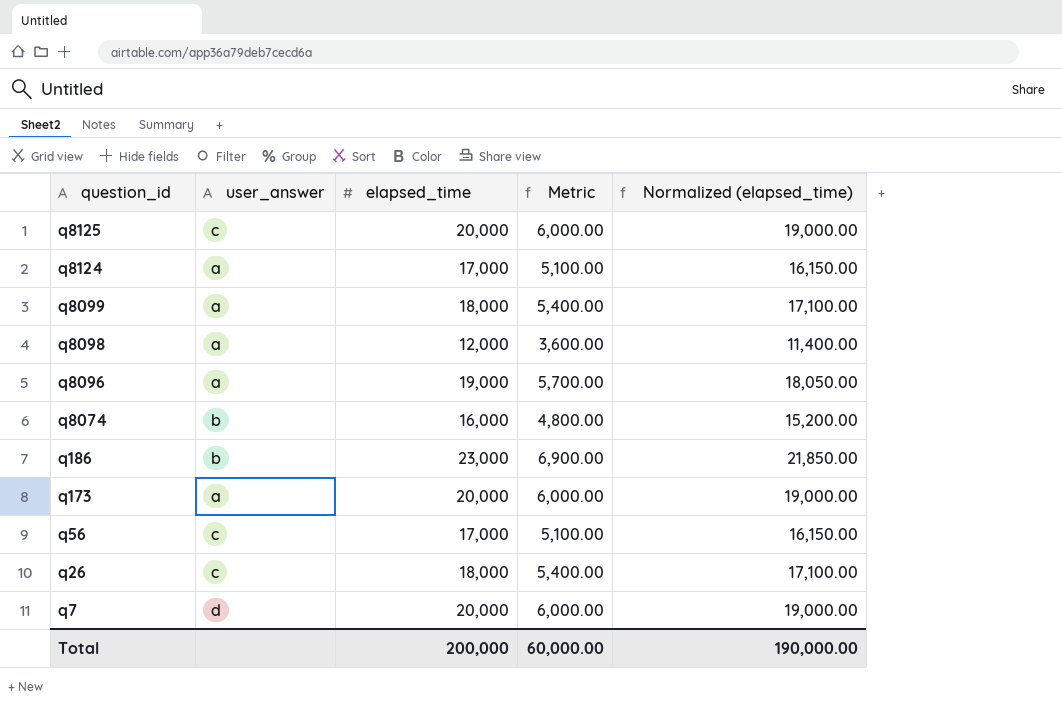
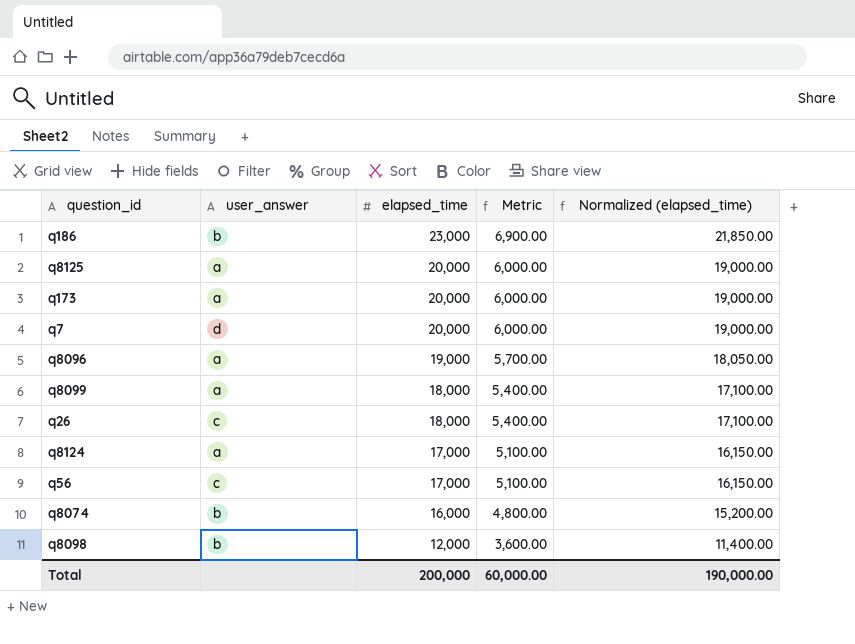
row order: question_id descending -> elapsed_time descending
q8125 | user_answer: c -> a
q8098 | user_answer: a -> b

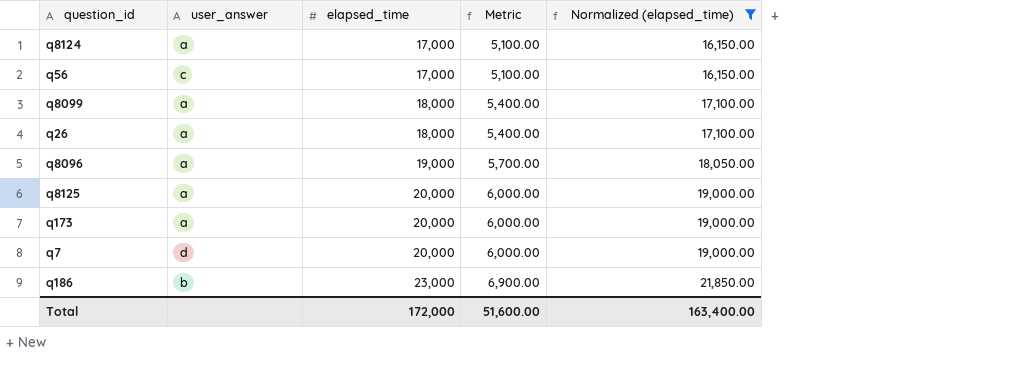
filter: none -> Normalized (elapsed_time) >= 16,150.00
row order: elapsed_time descending -> elapsed_time ascending
q26 | user_answer: c -> a
Total | elapsed_time: 200,000 -> 172,000
Total | Metric: 60,000.00 -> 51,600.00
Total | Normalized (elapsed_time): 190,000.00 -> 163,400.00

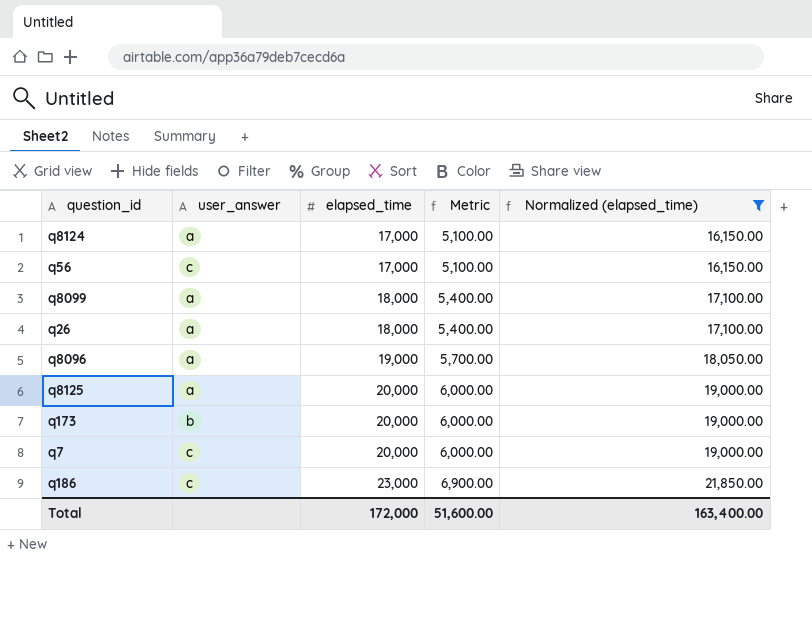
q173 | user_answer: a -> b
q7 | user_answer: d -> c
q186 | user_answer: b -> c

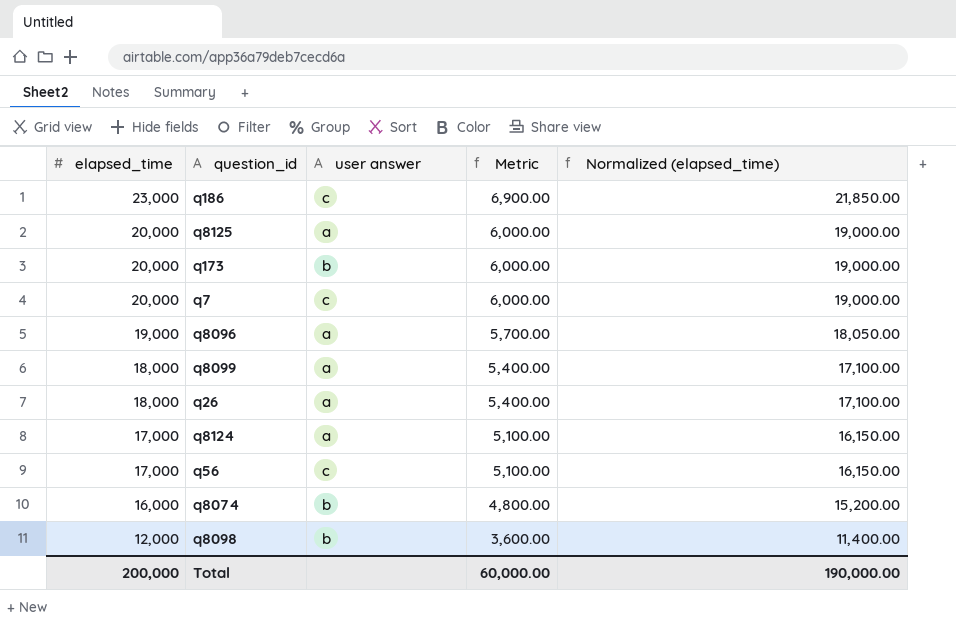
filter: Normalized (elapsed_time) >= 16,150.00 -> none
row order: elapsed_time ascending -> elapsed_time descending
column elapsed_time | position: 3 -> 1
column name: user_answer -> user answer
Total | elapsed_time: 172,000 -> 200,000
Total | Metric: 51,600.00 -> 60,000.00
Total | Normalized (elapsed_time): 163,400.00 -> 190,000.00

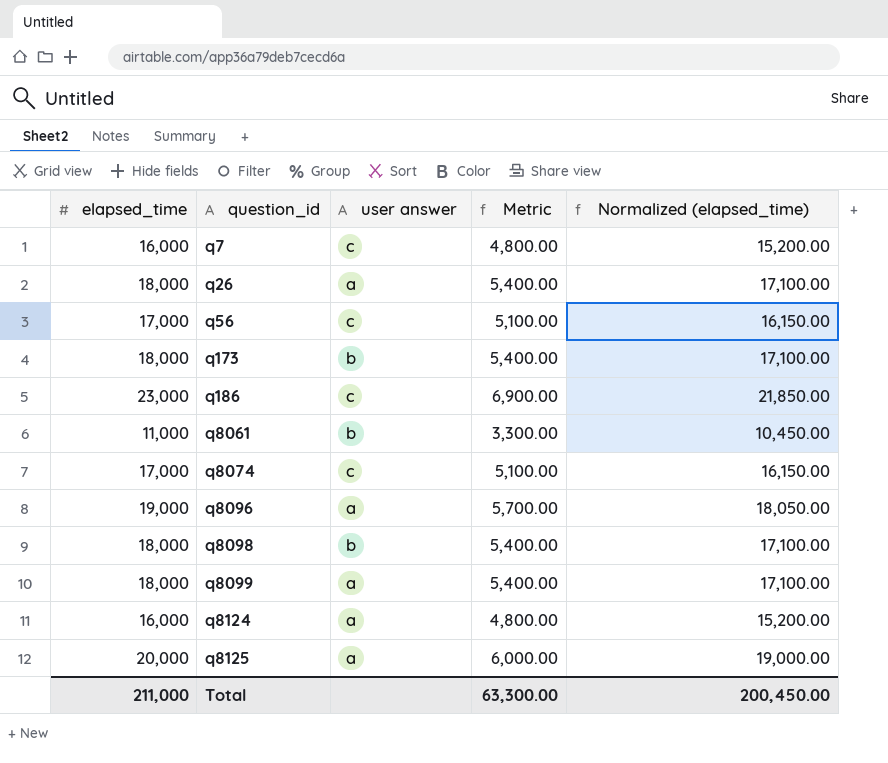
row order: elapsed_time descending -> question_id ascending
q7 | elapsed_time: 20,000 -> 16,000
q7 | Metric: 6,000.00 -> 4,800.00
q7 | Normalized (elapsed_time): 19,000.00 -> 15,200.00
q173 | elapsed_time: 20,000 -> 18,000
q173 | Metric: 6,000.00 -> 5,400.00
q173 | Normalized (elapsed_time): 19,000.00 -> 17,100.00
row q8061: none -> 11,000 | b | 3,300.00 | 10,450.00
q8074 | elapsed_time: 16,000 -> 17,000
q8074 | user answer: b -> c
q8074 | Metric: 4,800.00 -> 5,100.00
q8074 | Normalized (elapsed_time): 15,200.00 -> 16,150.00
q8098 | elapsed_time: 12,000 -> 18,000
q8098 | Metric: 3,600.00 -> 5,400.00
q8098 | Normalized (elapsed_time): 11,400.00 -> 17,100.00
q8124 | elapsed_time: 17,000 -> 16,000
q8124 | Metric: 5,100.00 -> 4,800.00
q8124 | Normalized (elapsed_time): 16,150.00 -> 15,200.00
Total | elapsed_time: 200,000 -> 211,000
Total | Metric: 60,000.00 -> 63,300.00
Total | Normalized (elapsed_time): 190,000.00 -> 200,450.00

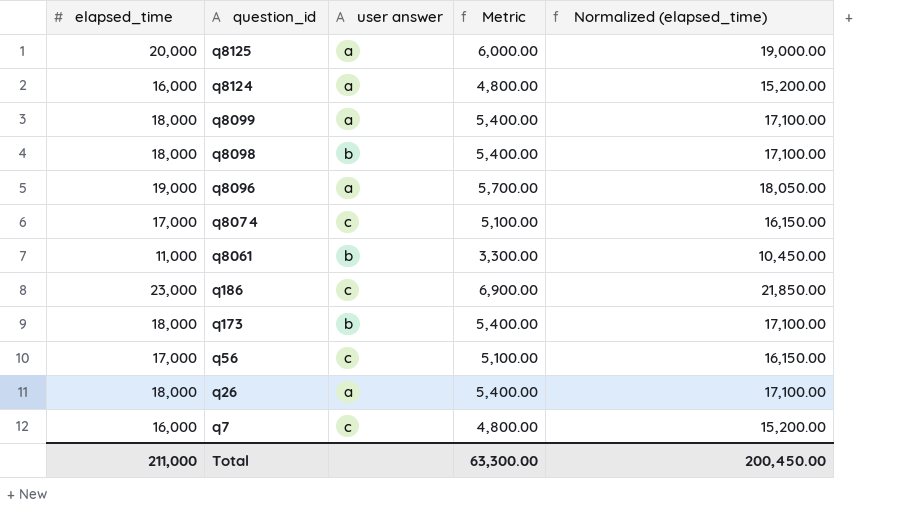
row order: question_id ascending -> question_id descending

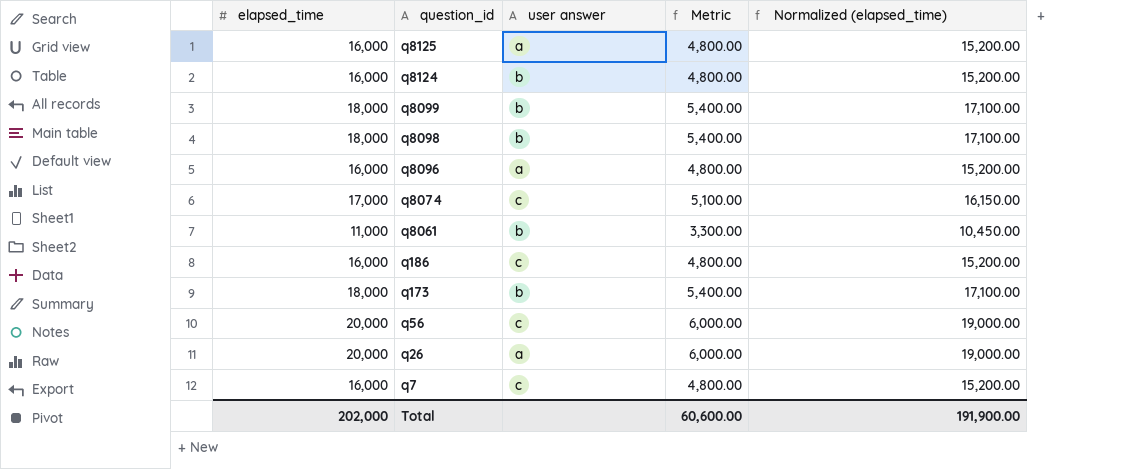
q8125 | elapsed_time: 20,000 -> 16,000
q8125 | Metric: 6,000.00 -> 4,800.00
q8125 | Normalized (elapsed_time): 19,000.00 -> 15,200.00
q8124 | user answer: a -> b
q8099 | user answer: a -> b
q8096 | elapsed_time: 19,000 -> 16,000
q8096 | Metric: 5,700.00 -> 4,800.00
q8096 | Normalized (elapsed_time): 18,050.00 -> 15,200.00
q186 | elapsed_time: 23,000 -> 16,000
q186 | Metric: 6,900.00 -> 4,800.00
q186 | Normalized (elapsed_time): 21,850.00 -> 15,200.00
q56 | elapsed_time: 17,000 -> 20,000
q56 | Metric: 5,100.00 -> 6,000.00
q56 | Normalized (elapsed_time): 16,150.00 -> 19,000.00
q26 | elapsed_time: 18,000 -> 20,000
q26 | Metric: 5,400.00 -> 6,000.00
q26 | Normalized (elapsed_time): 17,100.00 -> 19,000.00
Total | elapsed_time: 211,000 -> 202,000
Total | Metric: 63,300.00 -> 60,600.00
Total | Normalized (elapsed_time): 200,450.00 -> 191,900.00

